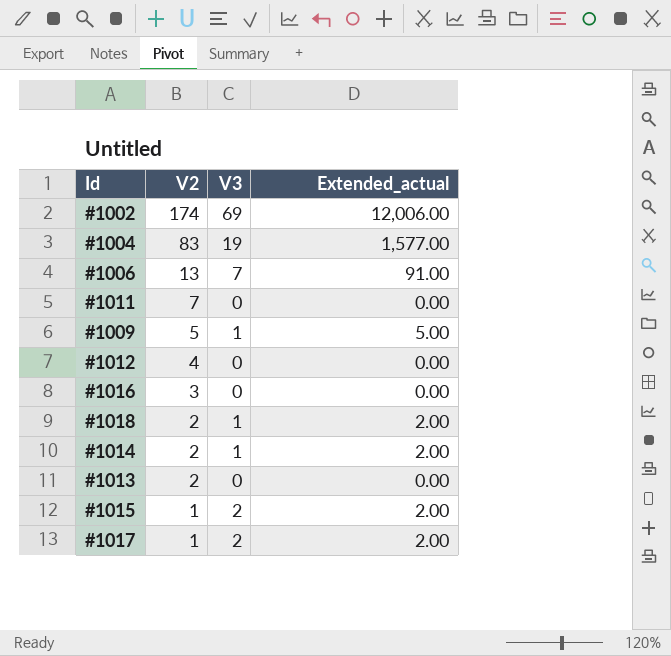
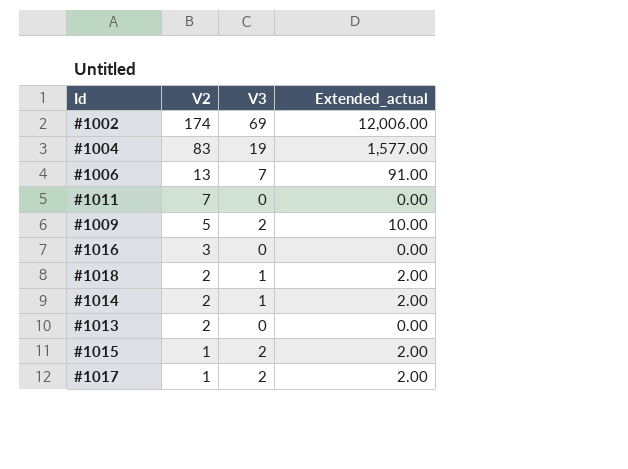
row #1012: 4 | 0 | 0.00 -> none
#1009 | V3: 1 -> 2
#1009 | Extended_actual: 5.00 -> 10.00

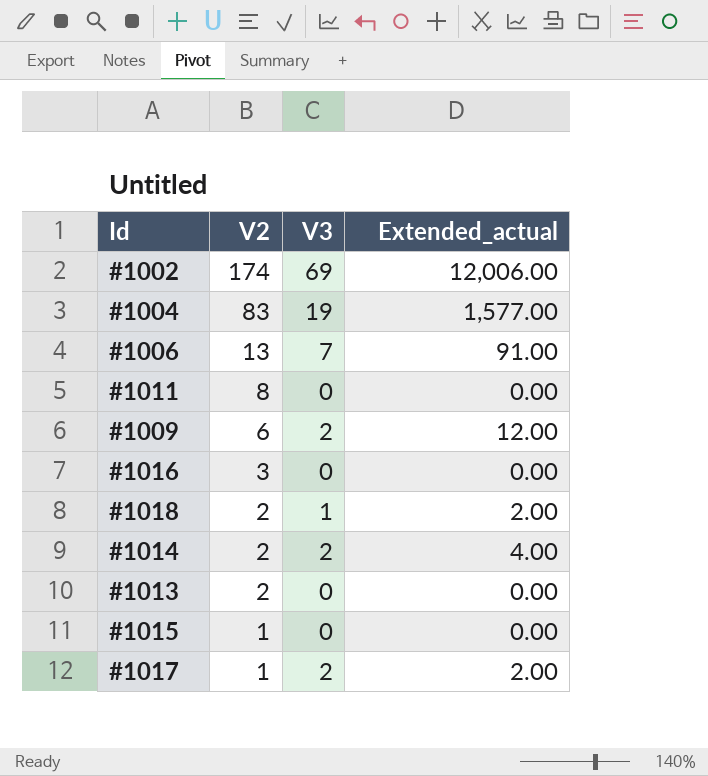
#1011 | V2: 7 -> 8
#1009 | V2: 5 -> 6
#1009 | Extended_actual: 10.00 -> 12.00
#1014 | V3: 1 -> 2
#1014 | Extended_actual: 2.00 -> 4.00
#1015 | V3: 2 -> 0
#1015 | Extended_actual: 2.00 -> 0.00

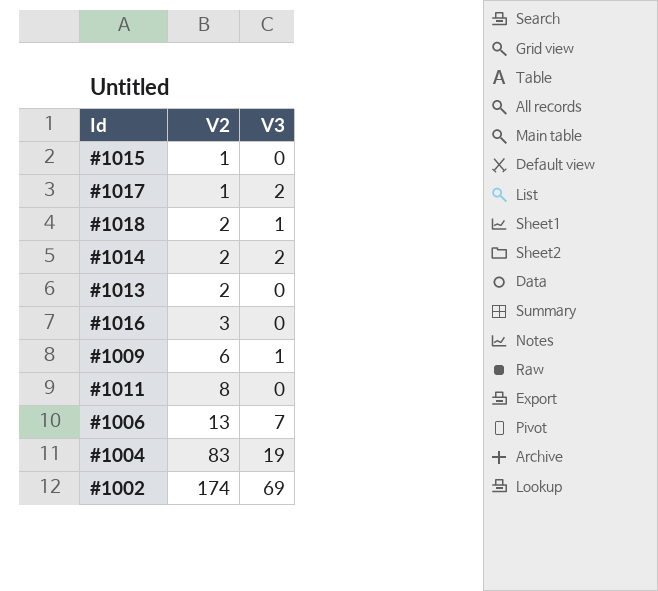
row order: V2 descending -> V2 ascending
column Extended_actual | formula: [V2] * [V3] -> none
#1009 | V3: 2 -> 1

